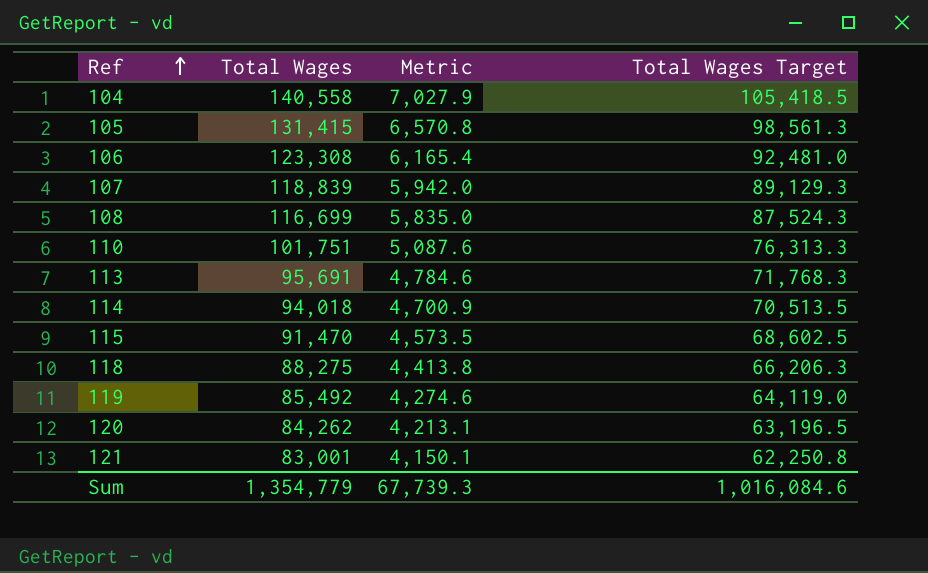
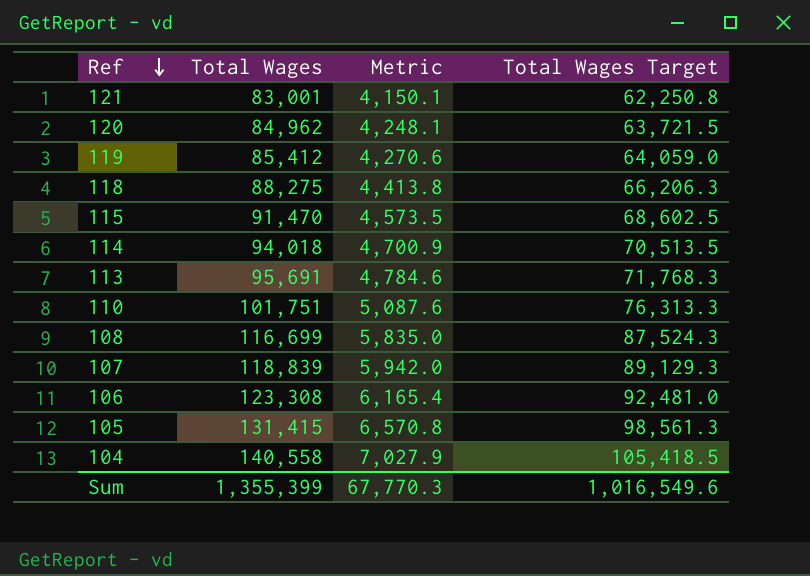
row order: Ref ascending -> Ref descending
120 | Total Wages: 84,262 -> 84,962
120 | Metric: 4,213.1 -> 4,248.1
120 | Total Wages Target: 63,196.5 -> 63,721.5
119 | Total Wages: 85,492 -> 85,412
119 | Metric: 4,274.6 -> 4,270.6
119 | Total Wages Target: 64,119.0 -> 64,059.0
Sum | Total Wages: 1,354,779 -> 1,355,399
Sum | Metric: 67,739.3 -> 67,770.3
Sum | Total Wages Target: 1,016,084.6 -> 1,016,549.6

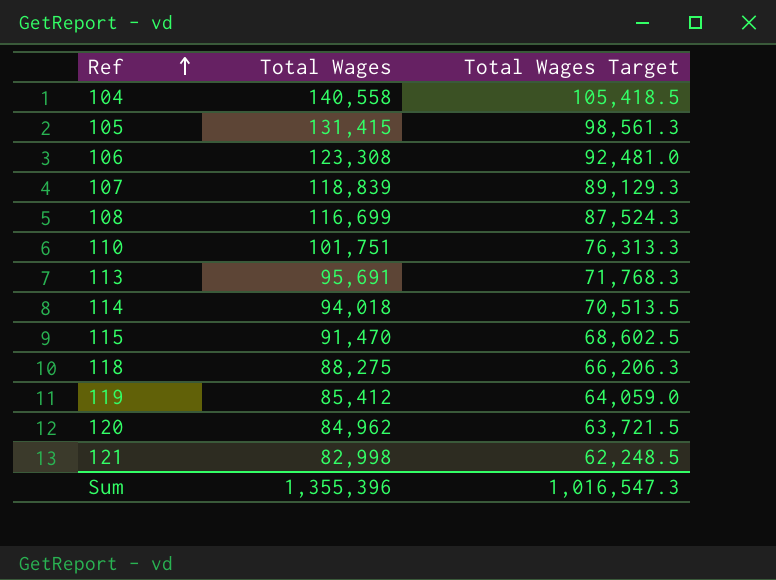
row order: Ref descending -> Ref ascending
column Metric | formula: [Total Wages] * 0.05 -> none
121 | Total Wages: 83,001 -> 82,998
121 | Total Wages Target: 62,250.8 -> 62,248.5
Sum | Total Wages: 1,355,399 -> 1,355,396
Sum | Total Wages Target: 1,016,549.6 -> 1,016,547.3

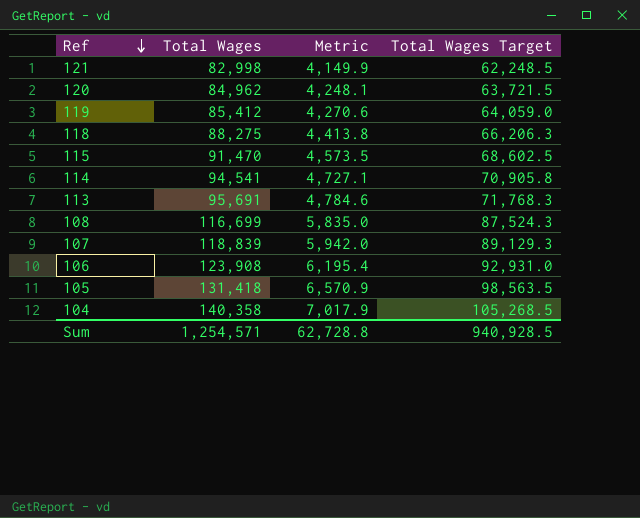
row order: Ref ascending -> Ref descending
column Metric | formula: none -> [Total Wages] * 0.05
row 110: 101,751 | 76,313.3 -> none
114 | Total Wages: 94,018 -> 94,541
114 | Total Wages Target: 70,513.5 -> 70,905.8
106 | Total Wages: 123,308 -> 123,908
106 | Total Wages Target: 92,481.0 -> 92,931.0
105 | Total Wages: 131,415 -> 131,418
105 | Total Wages Target: 98,561.3 -> 98,563.5
104 | Total Wages: 140,558 -> 140,358
104 | Total Wages Target: 105,418.5 -> 105,268.5
Sum | Total Wages: 1,355,396 -> 1,254,571
Sum | Total Wages Target: 1,016,547.3 -> 940,928.5

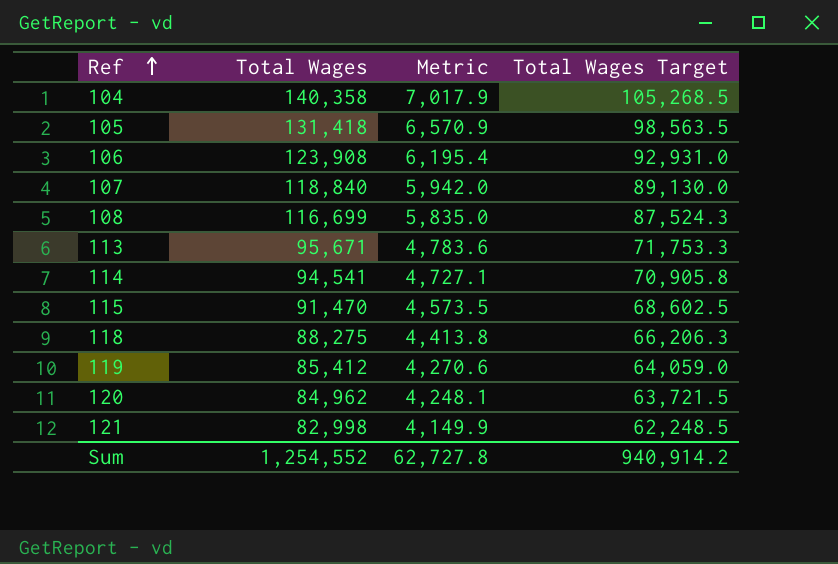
row order: Ref descending -> Ref ascending
107 | Total Wages: 118,839 -> 118,840
107 | Total Wages Target: 89,129.3 -> 89,130.0
113 | Total Wages: 95,691 -> 95,671
113 | Metric: 4,784.6 -> 4,783.6
113 | Total Wages Target: 71,768.3 -> 71,753.3
Sum | Total Wages: 1,254,571 -> 1,254,552
Sum | Metric: 62,728.8 -> 62,727.8
Sum | Total Wages Target: 940,928.5 -> 940,914.2

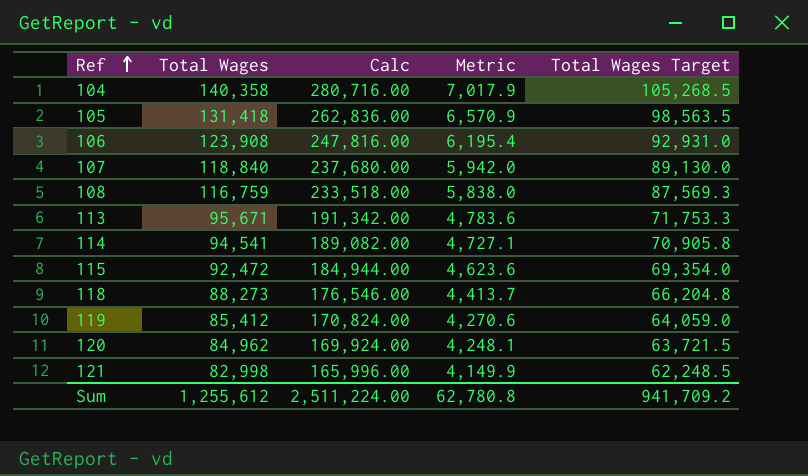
column Calc | formula: none -> [Total Wages] * 2
108 | Total Wages: 116,699 -> 116,759
108 | Metric: 5,835.0 -> 5,838.0
108 | Total Wages Target: 87,524.3 -> 87,569.3
115 | Total Wages: 91,470 -> 92,472
115 | Metric: 4,573.5 -> 4,623.6
115 | Total Wages Target: 68,602.5 -> 69,354.0
118 | Total Wages: 88,275 -> 88,273
118 | Metric: 4,413.8 -> 4,413.7
118 | Total Wages Target: 66,206.3 -> 66,204.8
Sum | Total Wages: 1,254,552 -> 1,255,612
Sum | Metric: 62,727.8 -> 62,780.8
Sum | Total Wages Target: 940,914.2 -> 941,709.2

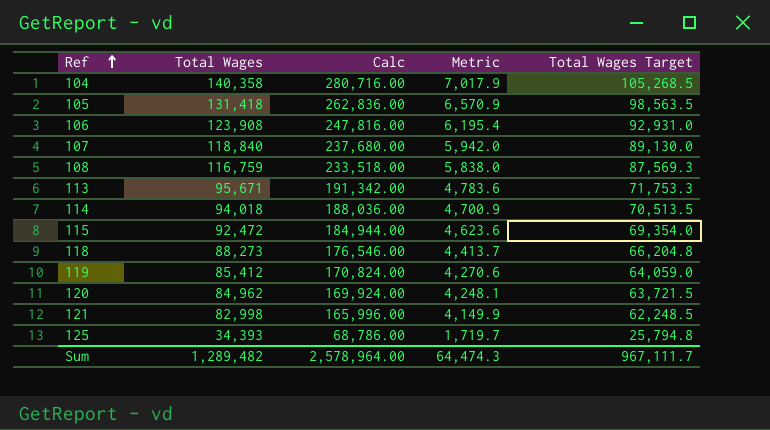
114 | Total Wages: 94,541 -> 94,018
114 | Calc: 189,082.00 -> 188,036.00
114 | Metric: 4,727.1 -> 4,700.9
114 | Total Wages Target: 70,905.8 -> 70,513.5
row 125: none -> 34,393 | 68,786.00 | 1,719.7 | 25,794.8
Sum | Total Wages: 1,255,612 -> 1,289,482
Sum | Calc: 2,511,224.00 -> 2,578,964.00
Sum | Metric: 62,780.8 -> 64,474.3
Sum | Total Wages Target: 941,709.2 -> 967,111.7

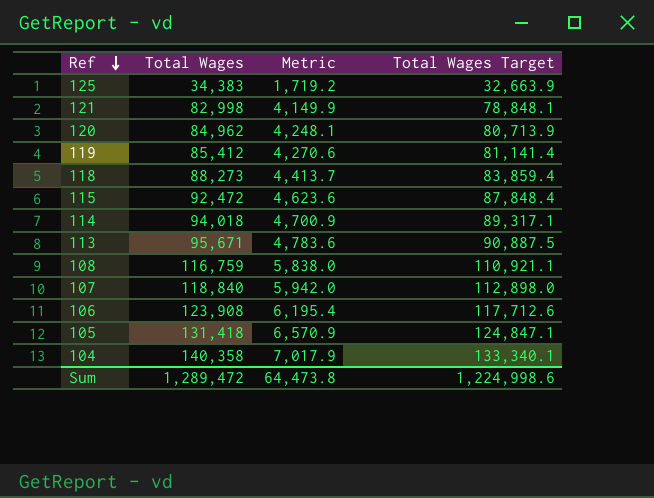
row order: Ref ascending -> Ref descending
column Calc | formula: [Total Wages] * 2 -> none
column Total Wages Target | formula: [Total Wages] * 0.75 -> [Total Wages] * 0.95
125 | Total Wages: 34,393 -> 34,383
125 | Metric: 1,719.7 -> 1,719.2
Sum | Total Wages: 1,289,482 -> 1,289,472
Sum | Metric: 64,474.3 -> 64,473.8
Sum | Total Wages Target: 967,111.7 -> 1,224,998.6

